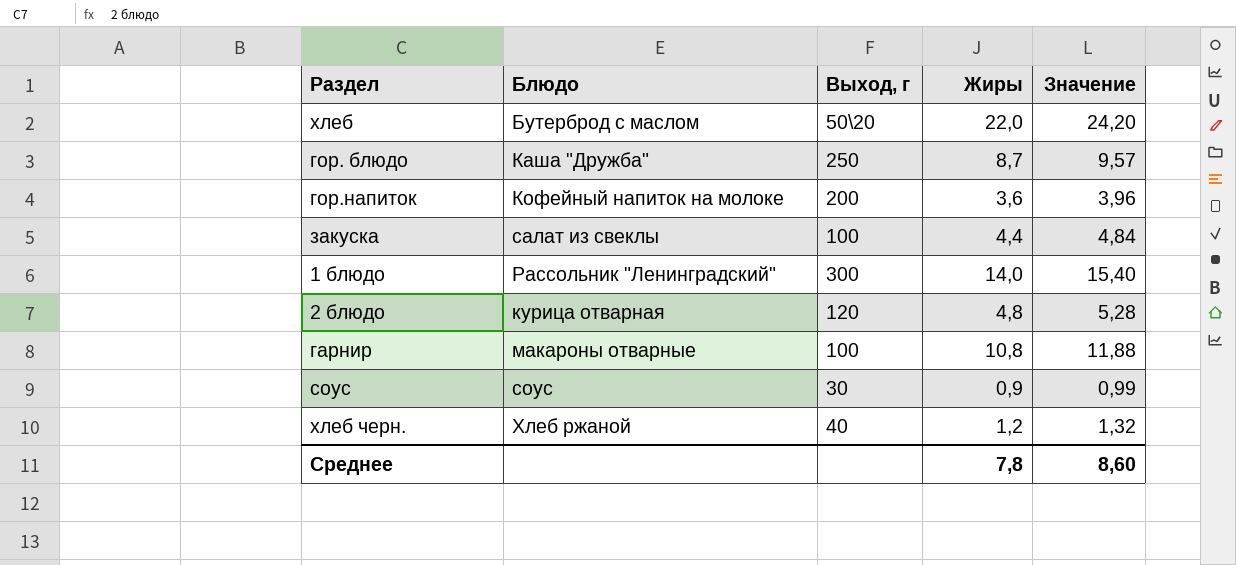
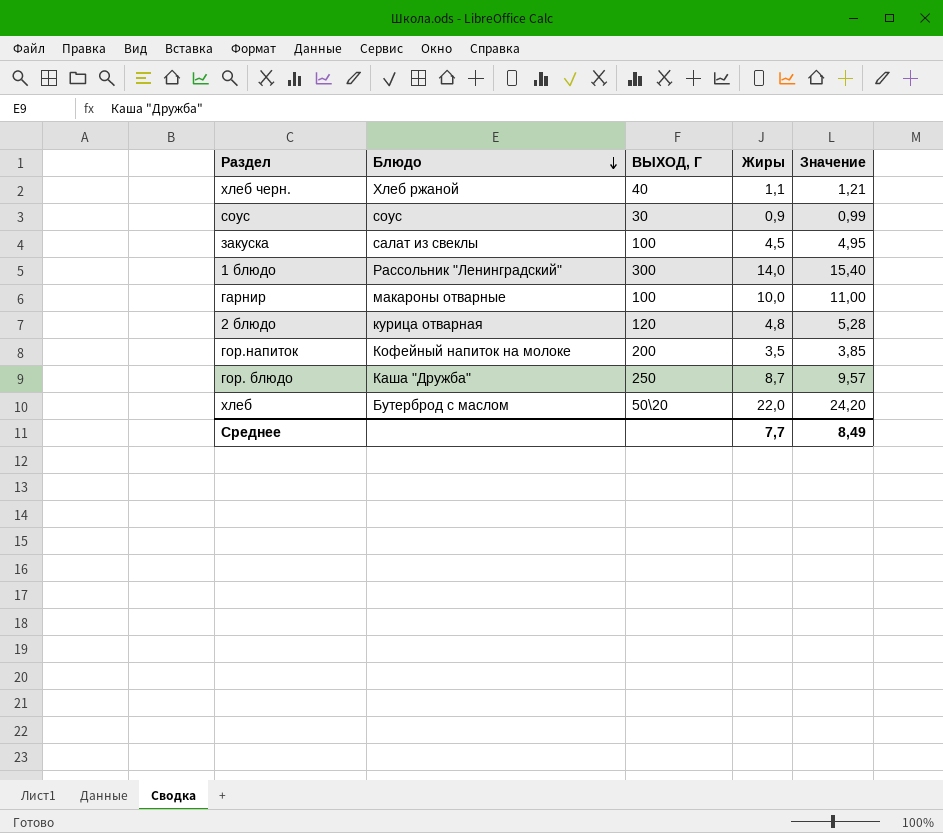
row order: none -> Блюдо descending
column name: Выход, г -> ВЫХОД, Г
хлеб черн. | Жиры: 1,2 -> 1,1
хлеб черн. | Значение: 1,32 -> 1,21
закуска | Жиры: 4,4 -> 4,5
закуска | Значение: 4,84 -> 4,95
гарнир | Жиры: 10,8 -> 10,0
гарнир | Значение: 11,88 -> 11,00
гор.напиток | Жиры: 3,6 -> 3,5
гор.напиток | Значение: 3,96 -> 3,85
Среднее | Жиры: 7,8 -> 7,7
Среднее | Значение: 8,60 -> 8,49

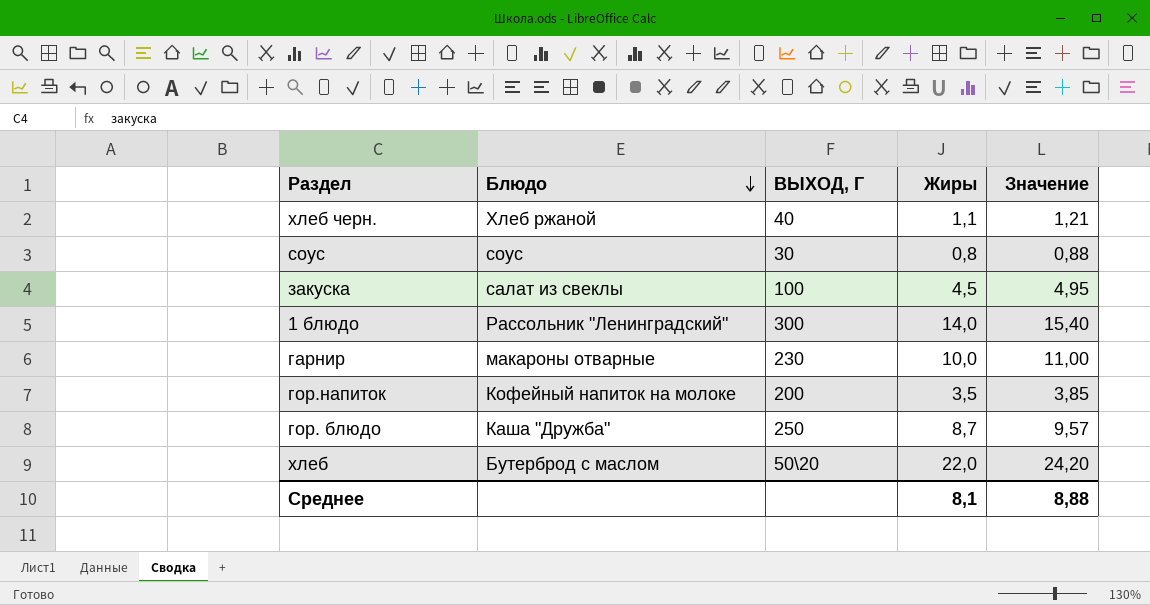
row 2 блюдо: курица отварная | 120 | 4,8 | 5,28 -> none
соус | Жиры: 0,9 -> 0,8
соус | Значение: 0,99 -> 0,88
гарнир | ВЫХОД, Г: 100 -> 230
Среднее | Жиры: 7,7 -> 8,1
Среднее | Значение: 8,49 -> 8,88

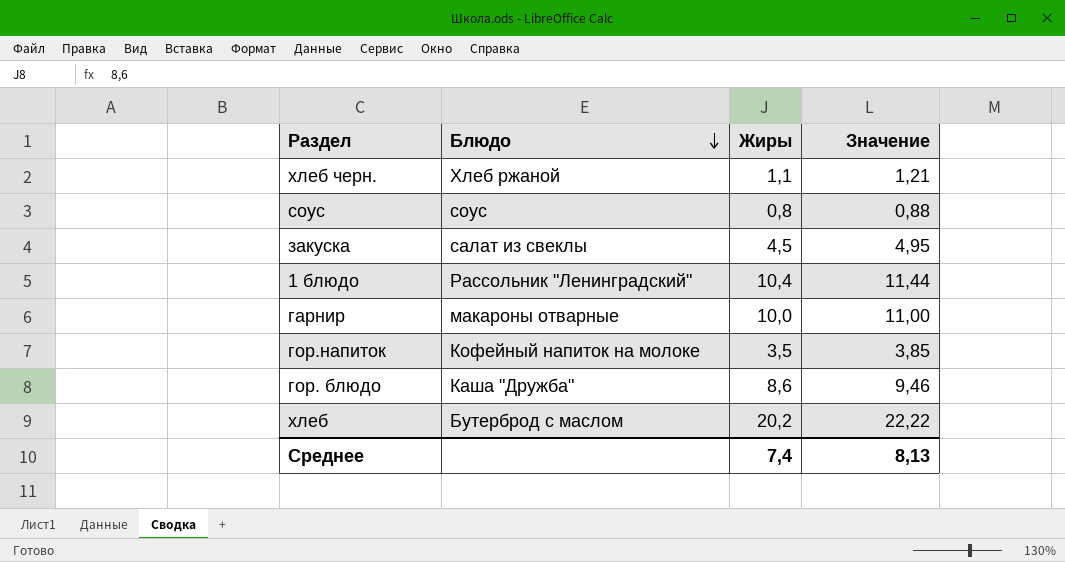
column ВЫХОД, Г | position: 3 -> none
1 блюдо | Жиры: 14,0 -> 10,4
1 блюдо | Значение: 15,40 -> 11,44
гор. блюдо | Жиры: 8,7 -> 8,6
гор. блюдо | Значение: 9,57 -> 9,46
хлеб | Жиры: 22,0 -> 20,2
хлеб | Значение: 24,20 -> 22,22
Среднее | Жиры: 8,1 -> 7,4
Среднее | Значение: 8,88 -> 8,13

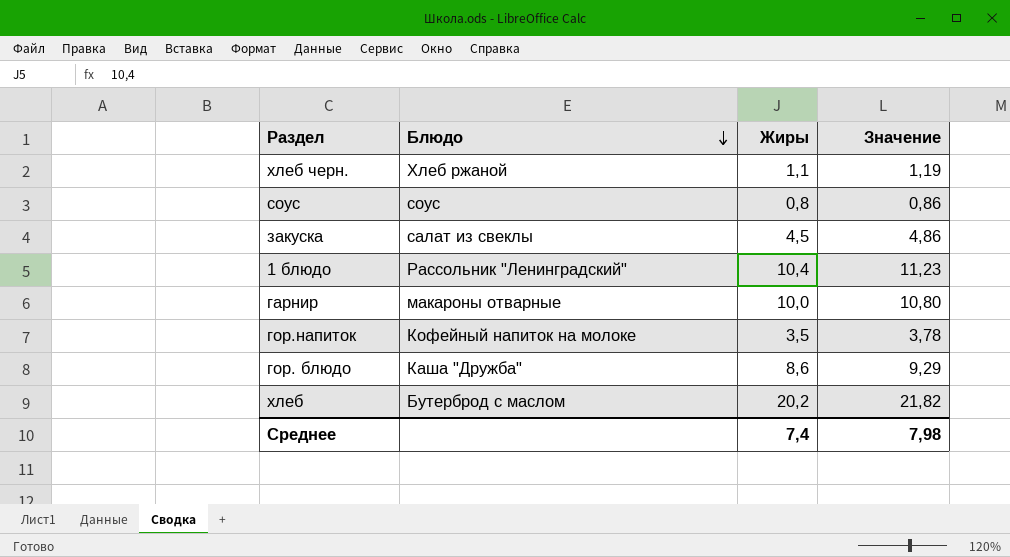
column Значение | formula: [Жиры] * 1,1 -> [Жиры] * 1,08
Среднее | Значение: 8,13 -> 7,98

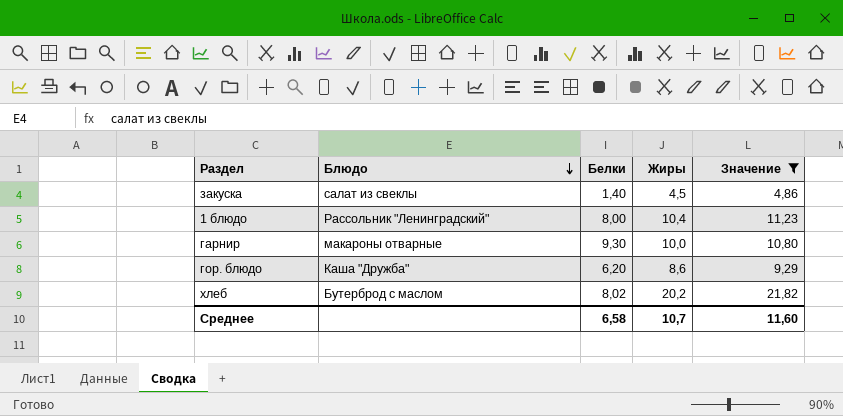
filter: none -> Значение >= 4,86
column Белки | position: none -> 3
Среднее | Жиры: 7,4 -> 10,7
Среднее | Значение: 7,98 -> 11,60

